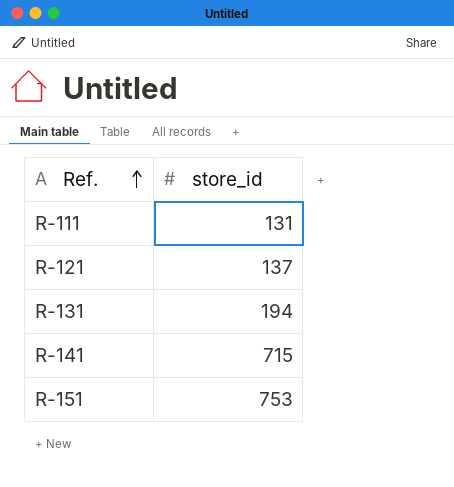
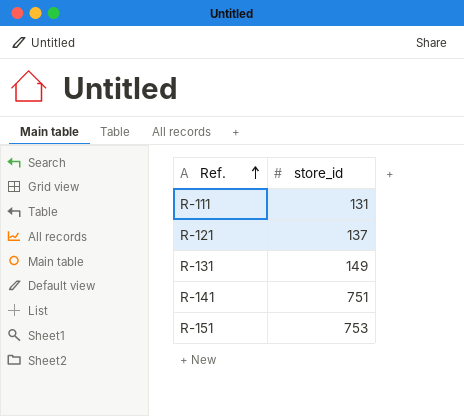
R-131 | store_id: 194 -> 149
R-141 | store_id: 715 -> 751

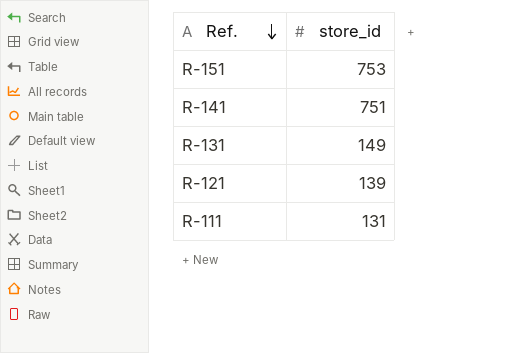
row order: Ref. ascending -> Ref. descending
R-121 | store_id: 137 -> 139

